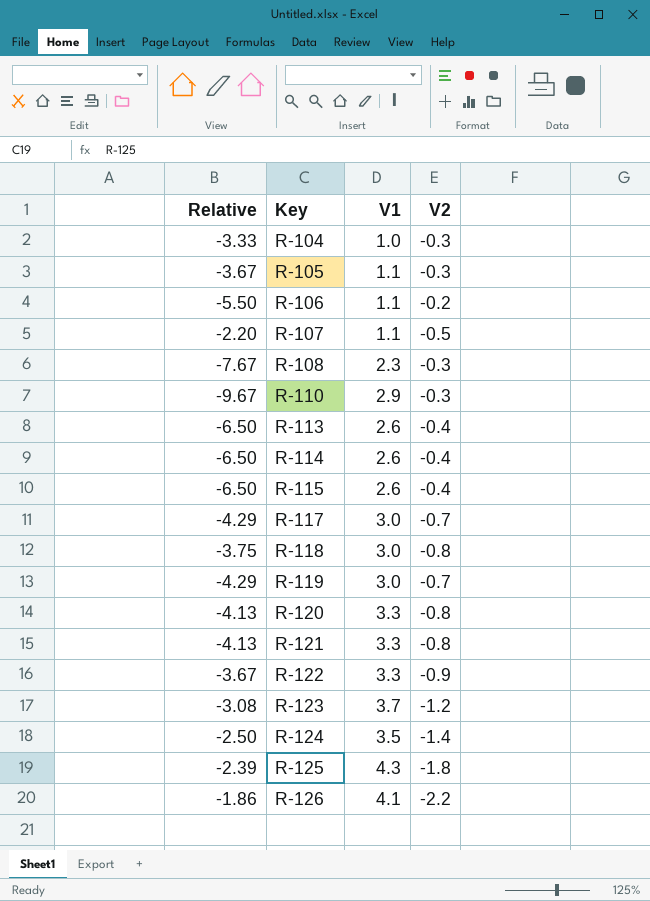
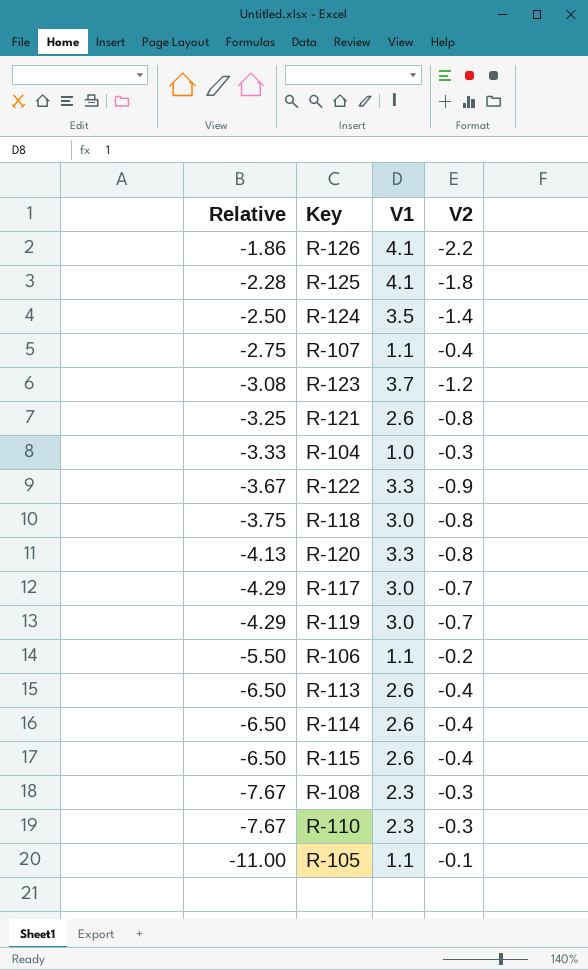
row order: Key ascending -> Relative descending
R-125 | Relative: -2.39 -> -2.28
R-125 | V1: 4.3 -> 4.1
R-107 | Relative: -2.20 -> -2.75
R-107 | V2: -0.5 -> -0.4
R-121 | Relative: -4.13 -> -3.25
R-121 | V1: 3.3 -> 2.6
R-110 | Relative: -9.67 -> -7.67
R-110 | V1: 2.9 -> 2.3
R-105 | Relative: -3.67 -> -11.00
R-105 | V2: -0.3 -> -0.1

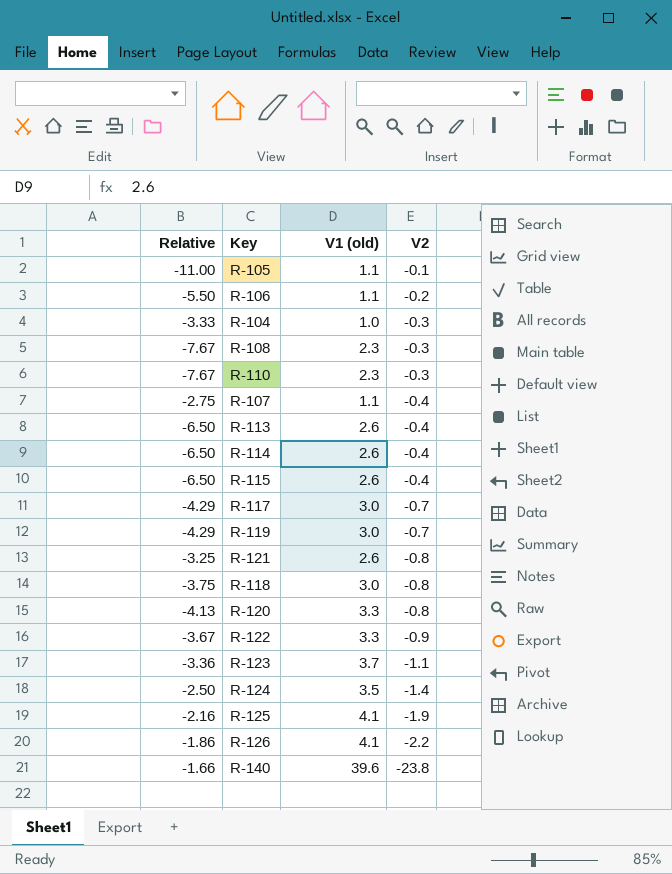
row order: Relative descending -> V2 descending
column name: V1 -> V1 (old)
R-123 | Relative: -3.08 -> -3.36
R-123 | V2: -1.2 -> -1.1
R-125 | Relative: -2.28 -> -2.16
R-125 | V2: -1.8 -> -1.9
row R-140: none -> -1.66 | 39.6 | -23.8

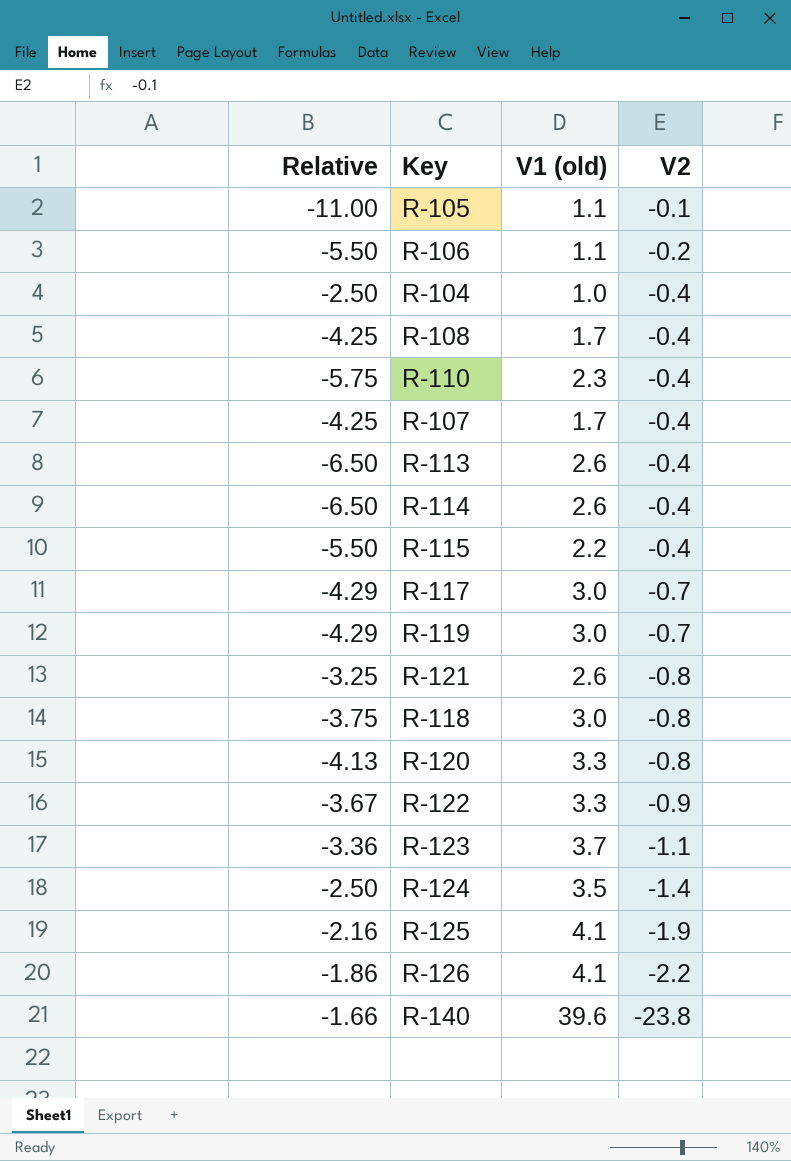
R-104 | Relative: -3.33 -> -2.50
R-104 | V2: -0.3 -> -0.4
R-108 | Relative: -7.67 -> -4.25
R-108 | V1 (old): 2.3 -> 1.7
R-108 | V2: -0.3 -> -0.4
R-110 | Relative: -7.67 -> -5.75
R-110 | V2: -0.3 -> -0.4
R-107 | Relative: -2.75 -> -4.25
R-107 | V1 (old): 1.1 -> 1.7
R-115 | Relative: -6.50 -> -5.50
R-115 | V1 (old): 2.6 -> 2.2

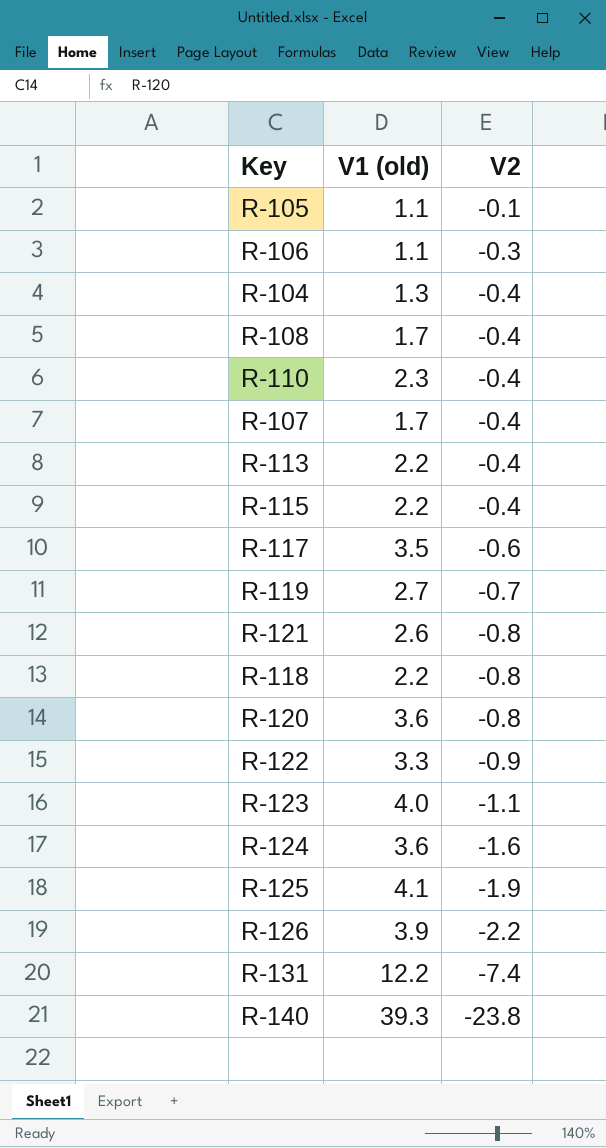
column Relative | formula: [V1 (old)] / [V2] -> none
row R-114: -6.50 | 2.6 | -0.4 -> none
R-106 | V2: -0.2 -> -0.3
R-104 | V1 (old): 1.0 -> 1.3
R-113 | V1 (old): 2.6 -> 2.2
R-117 | V1 (old): 3.0 -> 3.5
R-117 | V2: -0.7 -> -0.6
R-119 | V1 (old): 3.0 -> 2.7
R-118 | V1 (old): 3.0 -> 2.2
R-120 | V1 (old): 3.3 -> 3.6
R-123 | V1 (old): 3.7 -> 4.0
R-124 | V1 (old): 3.5 -> 3.6
R-124 | V2: -1.4 -> -1.6
R-126 | V1 (old): 4.1 -> 3.9
row R-131: none -> 12.2 | -7.4
R-140 | V1 (old): 39.6 -> 39.3

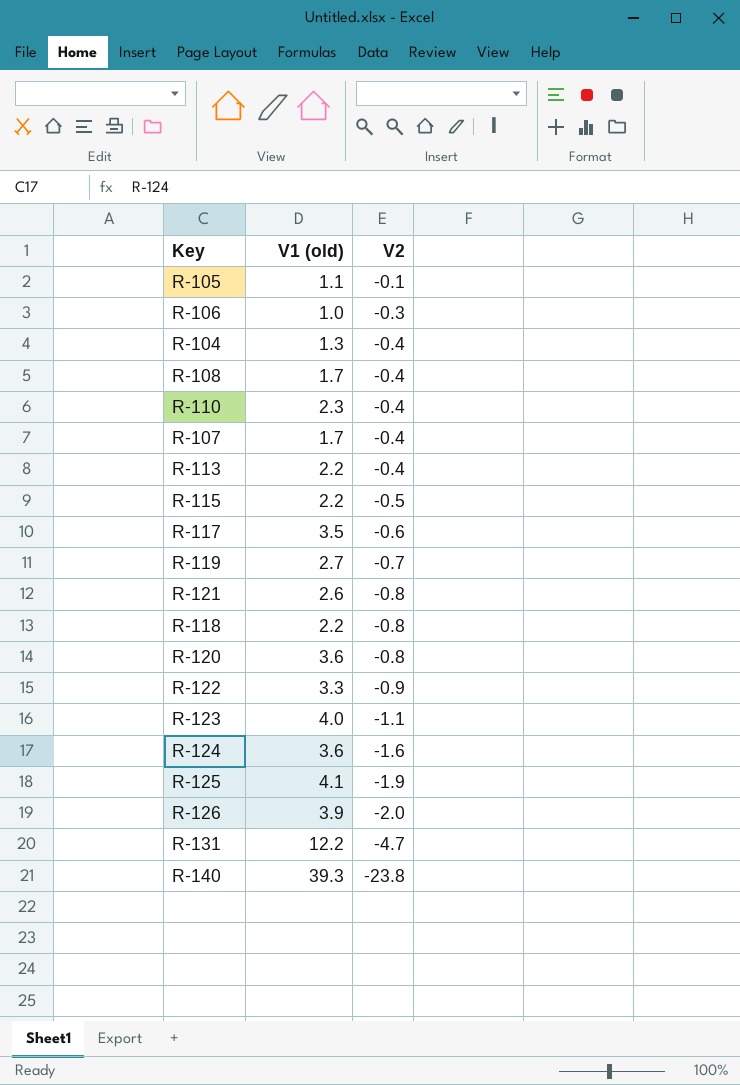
R-106 | V1 (old): 1.1 -> 1.0
R-115 | V2: -0.4 -> -0.5
R-126 | V2: -2.2 -> -2.0
R-131 | V2: -7.4 -> -4.7

